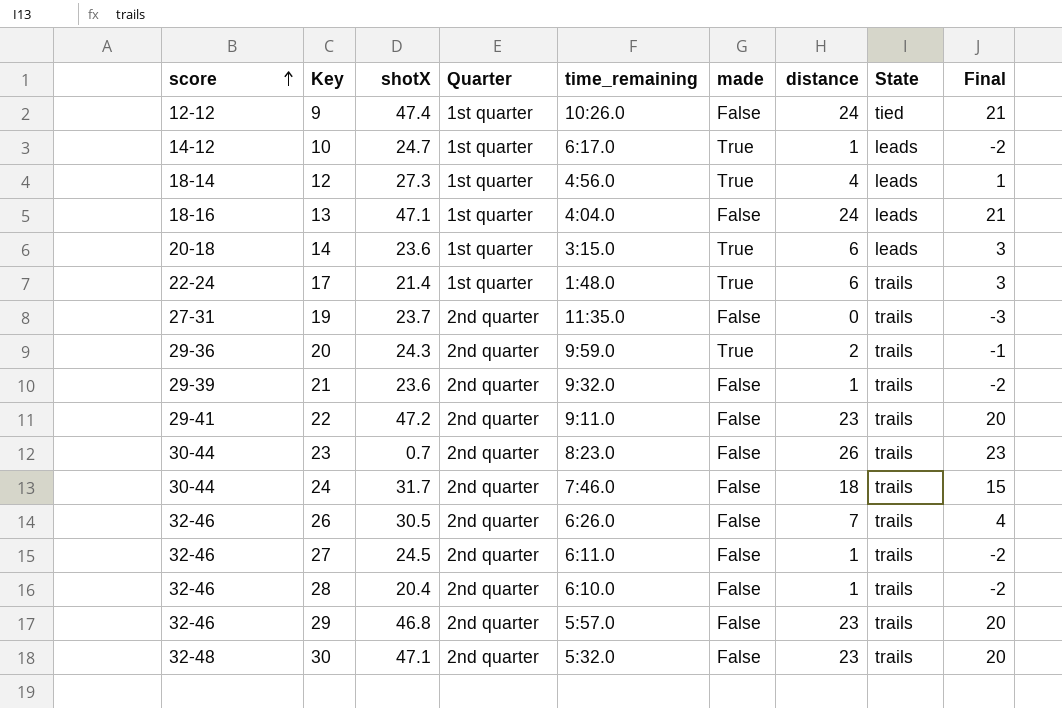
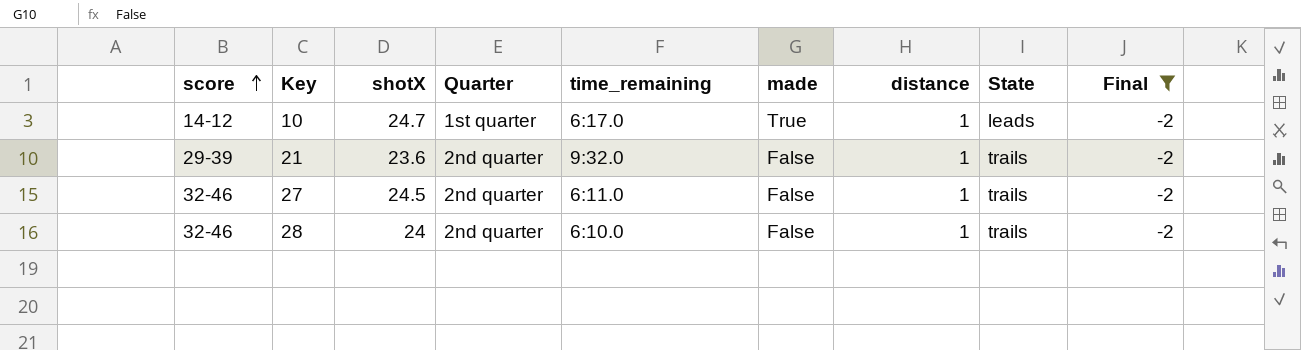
filter: none -> Final = -2
28 | shotX: 20.4 -> 24

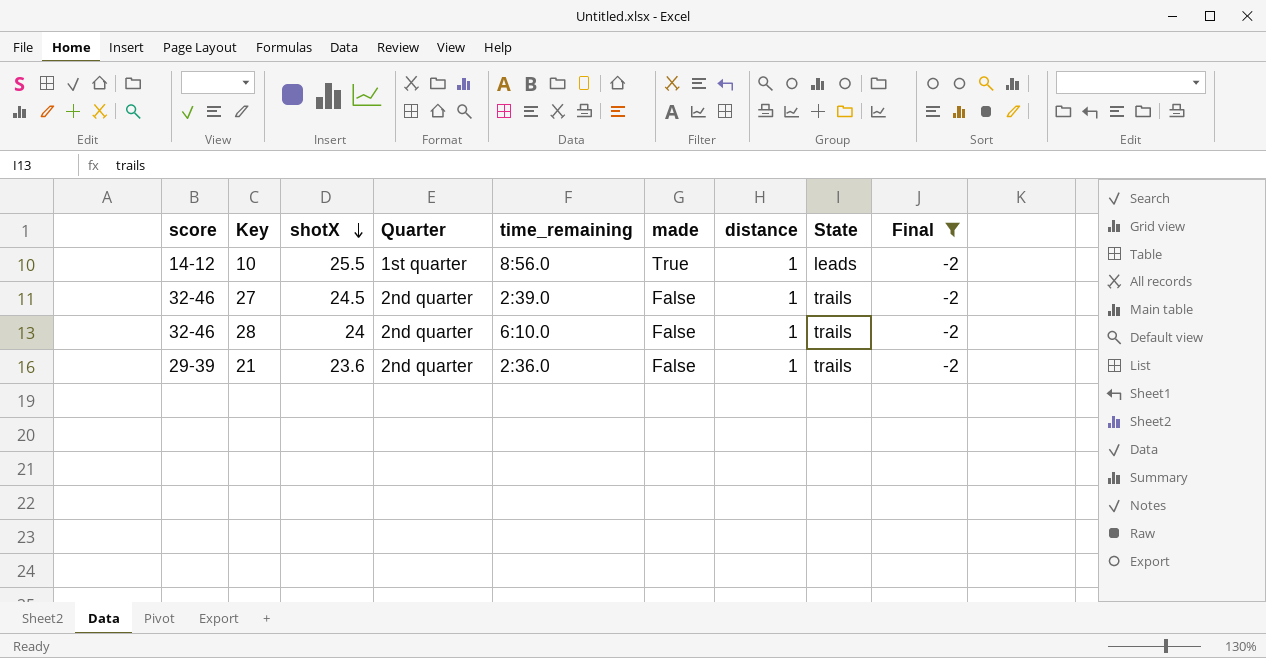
row order: score ascending -> shotX descending
10 | shotX: 24.7 -> 25.5
10 | time_remaining: 6:17.0 -> 8:56.0
27 | time_remaining: 6:11.0 -> 2:39.0
21 | time_remaining: 9:32.0 -> 2:36.0

